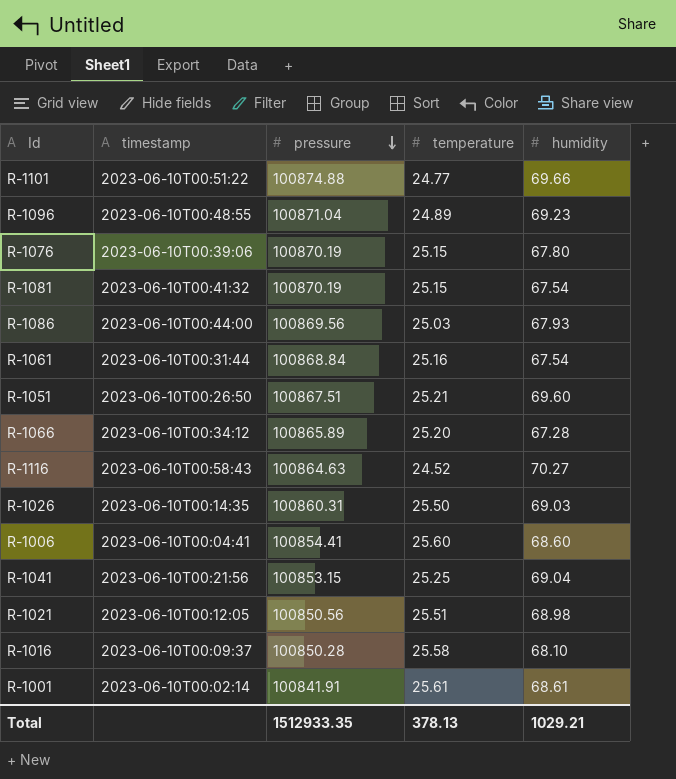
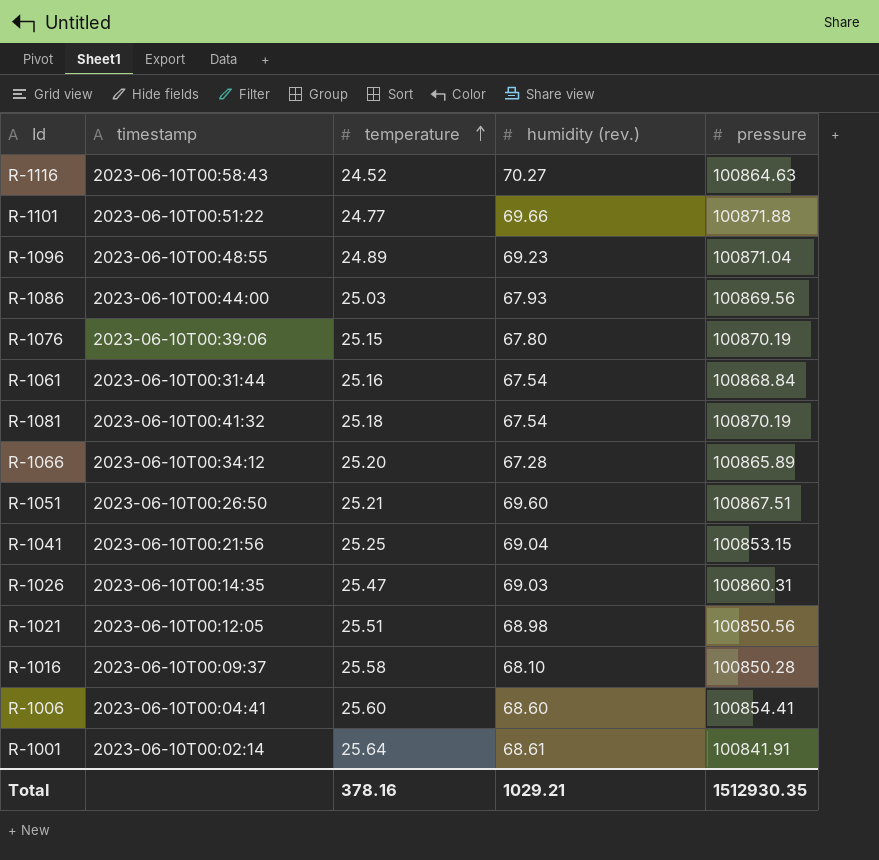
row order: pressure descending -> temperature ascending
column name: humidity -> humidity (rev.)
column pressure | position: 3 -> 5
R-1101 | pressure: 100874.88 -> 100871.88
R-1081 | temperature: 25.15 -> 25.18
R-1026 | temperature: 25.50 -> 25.47
R-1001 | temperature: 25.61 -> 25.64
Total | temperature: 378.13 -> 378.16
Total | pressure: 1512933.35 -> 1512930.35

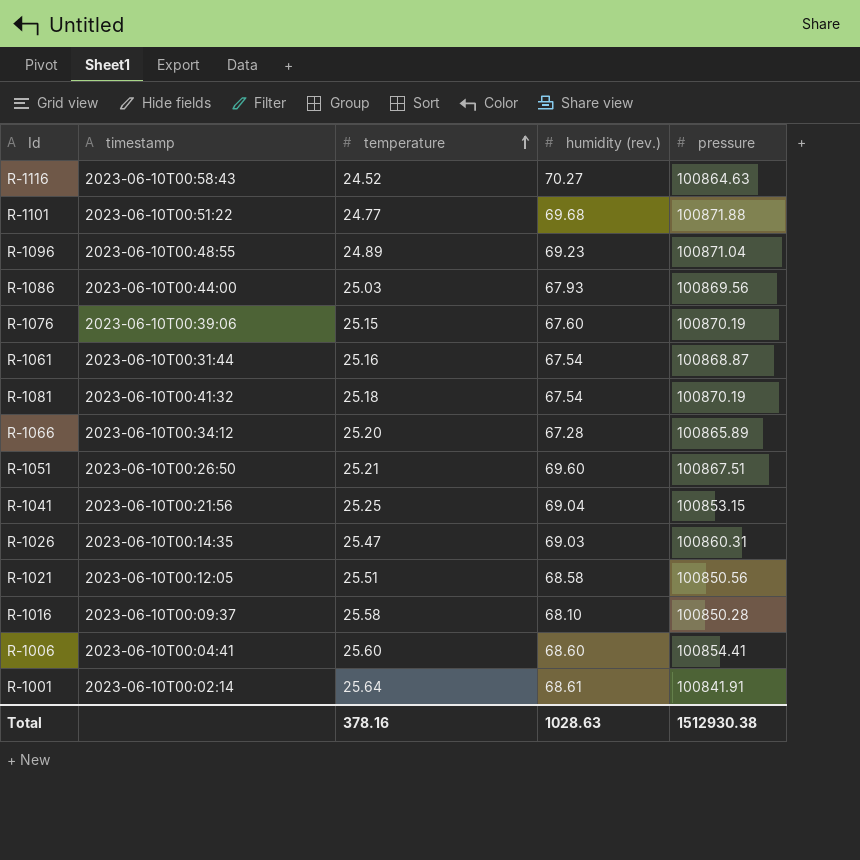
R-1101 | humidity (rev.): 69.66 -> 69.68
R-1076 | humidity (rev.): 67.80 -> 67.60
R-1061 | pressure: 100868.84 -> 100868.87
R-1021 | humidity (rev.): 68.98 -> 68.58
Total | humidity (rev.): 1029.21 -> 1028.63
Total | pressure: 1512930.35 -> 1512930.38

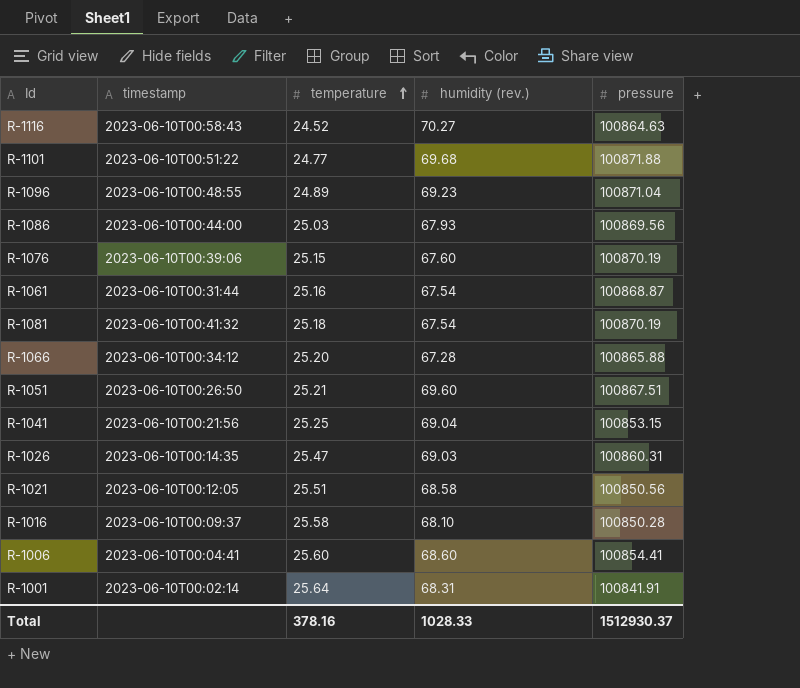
R-1066 | pressure: 100865.89 -> 100865.88
R-1001 | humidity (rev.): 68.61 -> 68.31
Total | humidity (rev.): 1028.63 -> 1028.33
Total | pressure: 1512930.38 -> 1512930.37

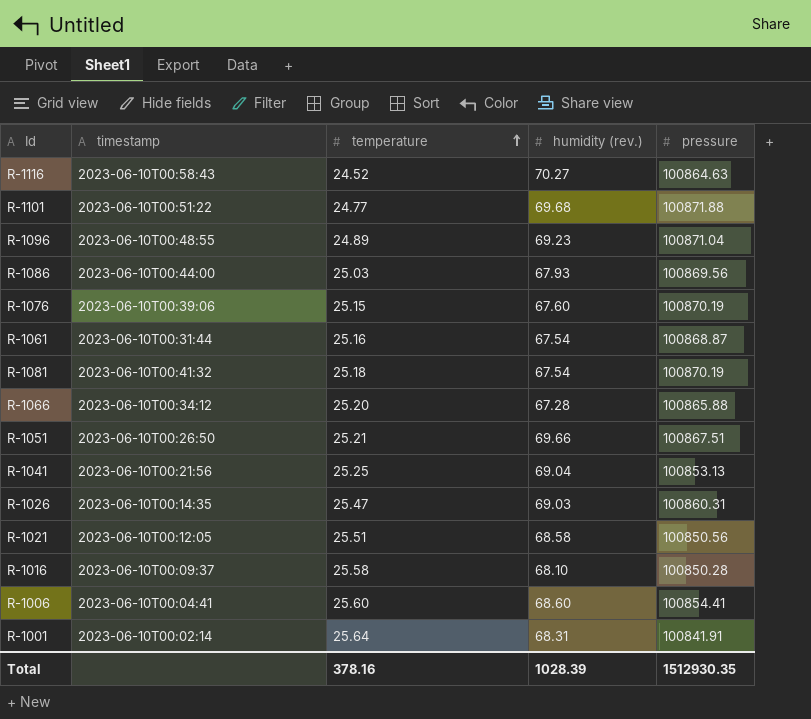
R-1051 | humidity (rev.): 69.60 -> 69.66
R-1041 | pressure: 100853.15 -> 100853.13
Total | humidity (rev.): 1028.33 -> 1028.39
Total | pressure: 1512930.37 -> 1512930.35

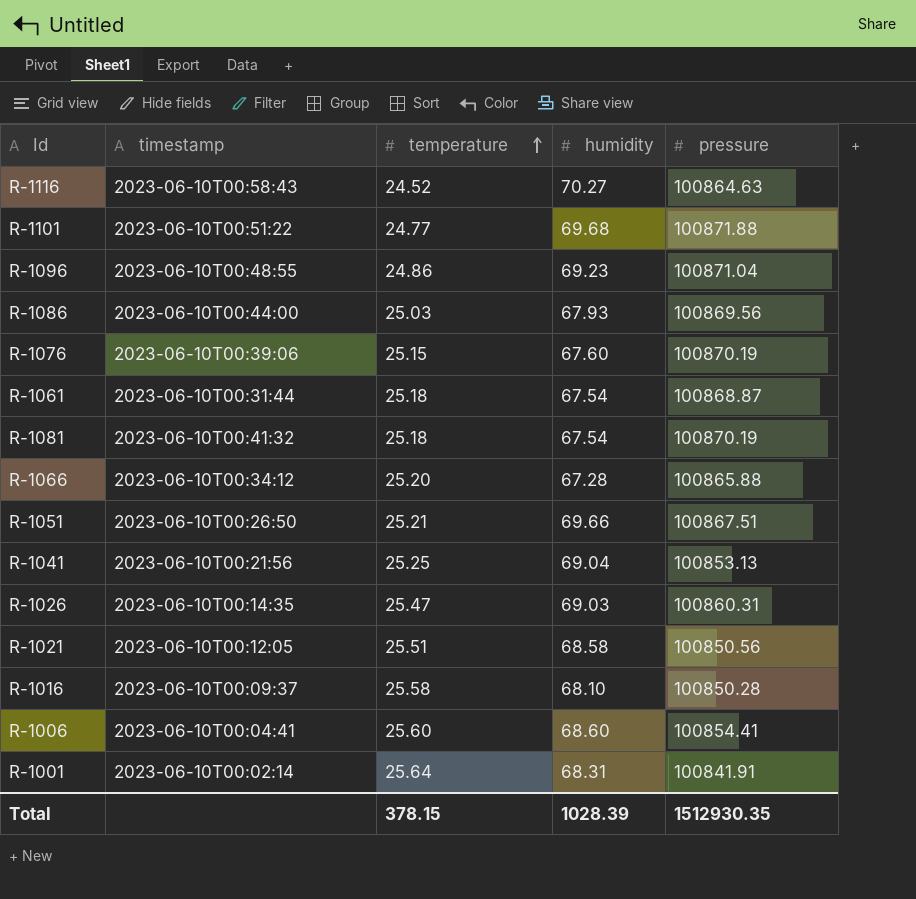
column name: humidity (rev.) -> humidity
R-1096 | temperature: 24.89 -> 24.86
R-1061 | temperature: 25.16 -> 25.18
Total | temperature: 378.16 -> 378.15

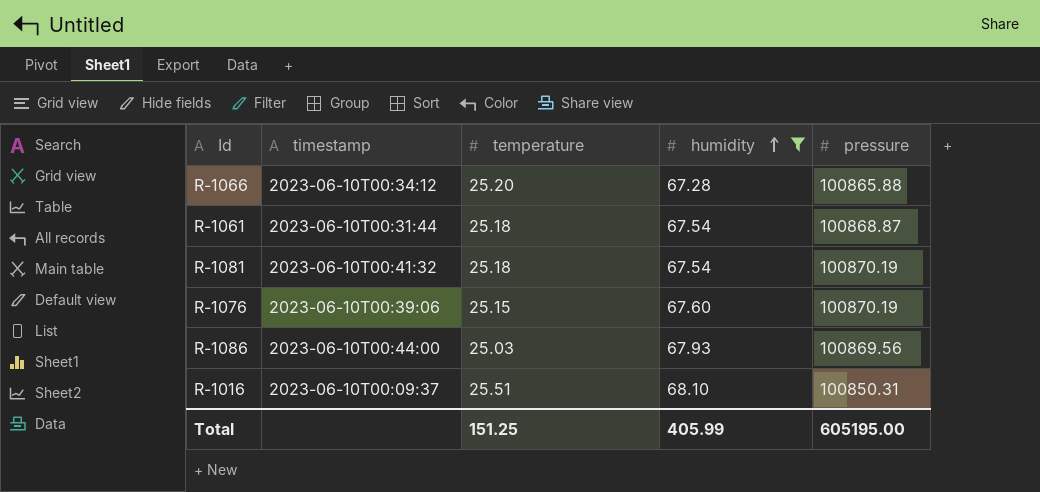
filter: none -> humidity <= 68.10
row order: temperature ascending -> humidity ascending
R-1016 | temperature: 25.58 -> 25.51
R-1016 | pressure: 100850.28 -> 100850.31
Total | temperature: 378.15 -> 151.25
Total | humidity: 1028.39 -> 405.99
Total | pressure: 1512930.35 -> 605195.00

